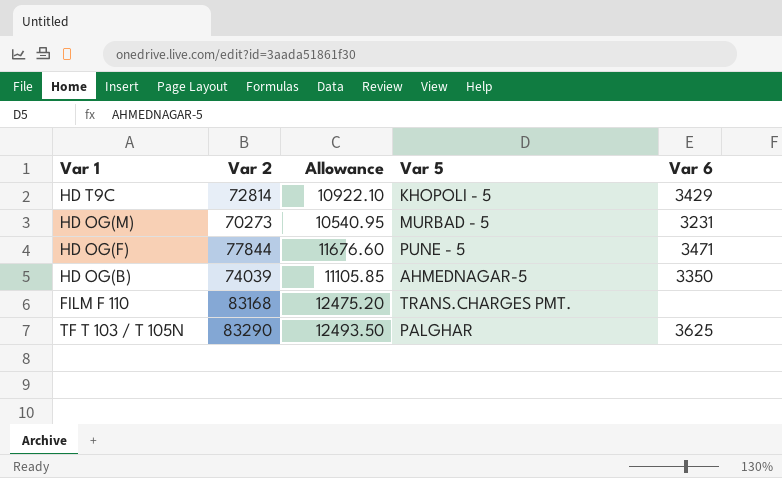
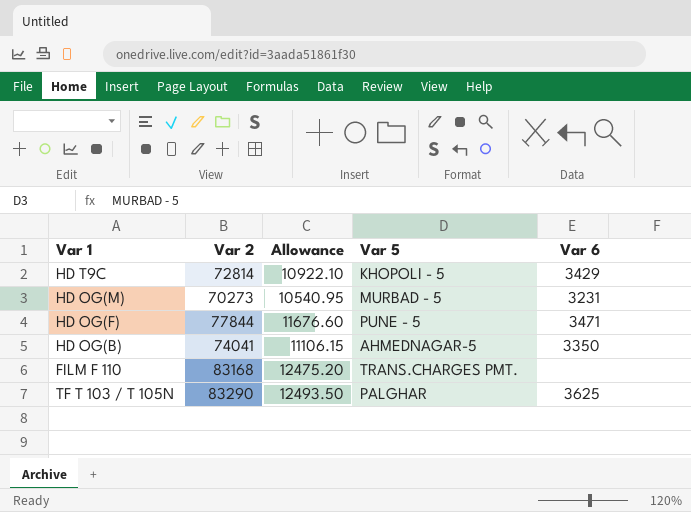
HD OG(B) | Var 2: 74039 -> 74041
HD OG(B) | Allowance: 11105.85 -> 11106.15

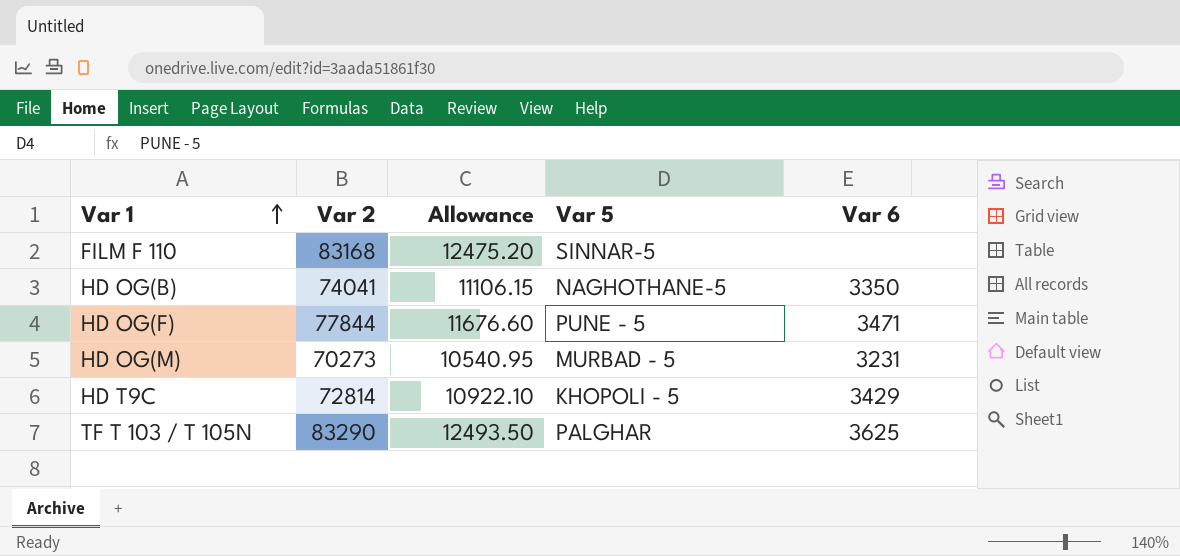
row order: none -> Var 1 ascending
FILM F 110 | Var 5: TRANS.CHARGES PMT. -> SINNAR-5
HD OG(B) | Var 5: AHMEDNAGAR-5 -> NAGHOTHANE-5

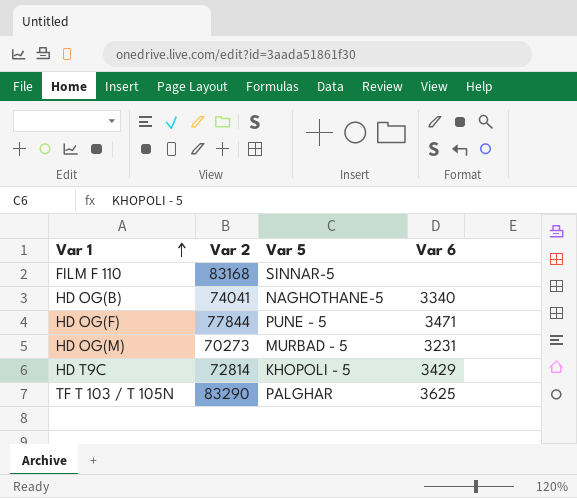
column Allowance | formula: [Var 2] * 0.15 -> none
HD OG(B) | Var 6: 3350 -> 3340

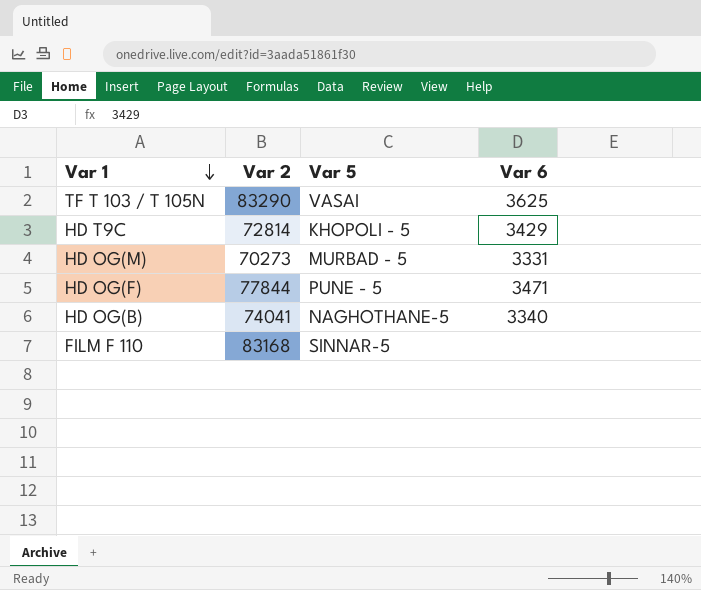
row order: Var 1 ascending -> Var 1 descending
TF T 103 / T 105N | Var 5: PALGHAR -> VASAI
HD OG(M) | Var 6: 3231 -> 3331

